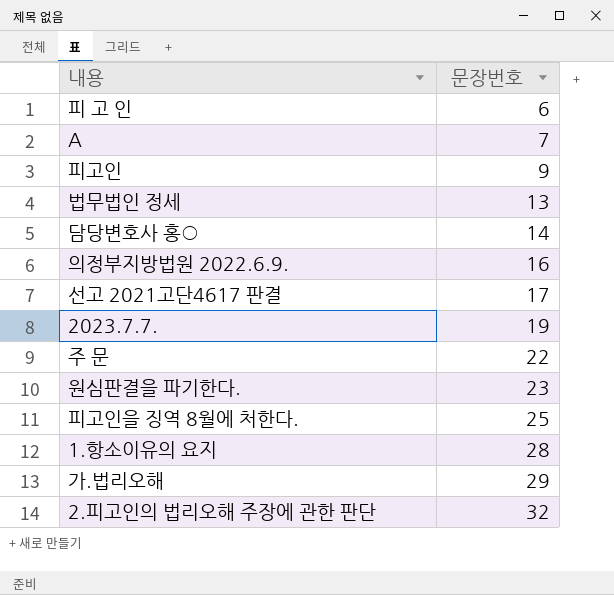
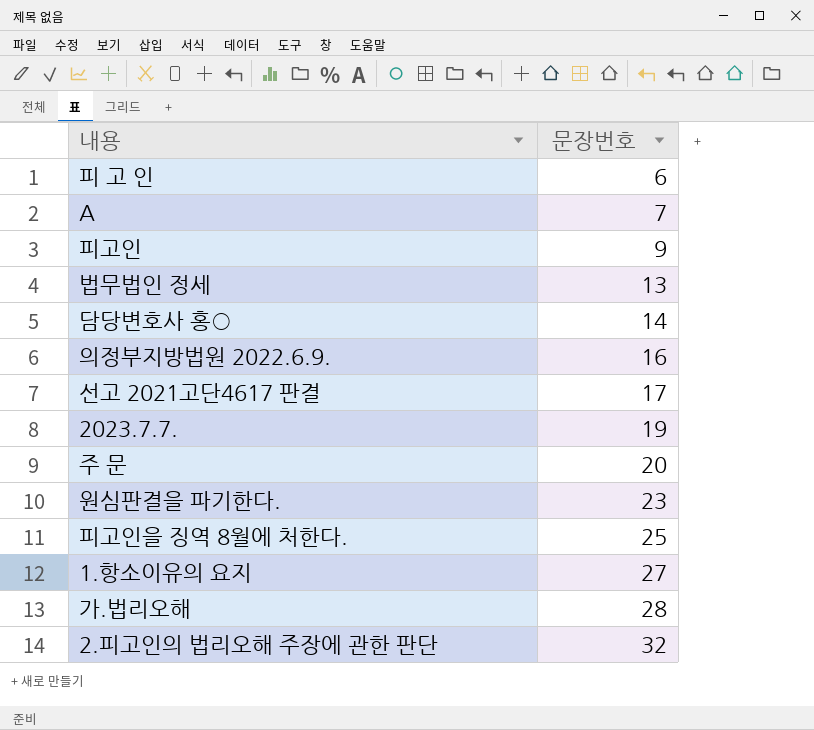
주 문 | 문장번호: 22 -> 20
1.항소이유의 요지 | 문장번호: 28 -> 27
가.법리오해 | 문장번호: 29 -> 28

